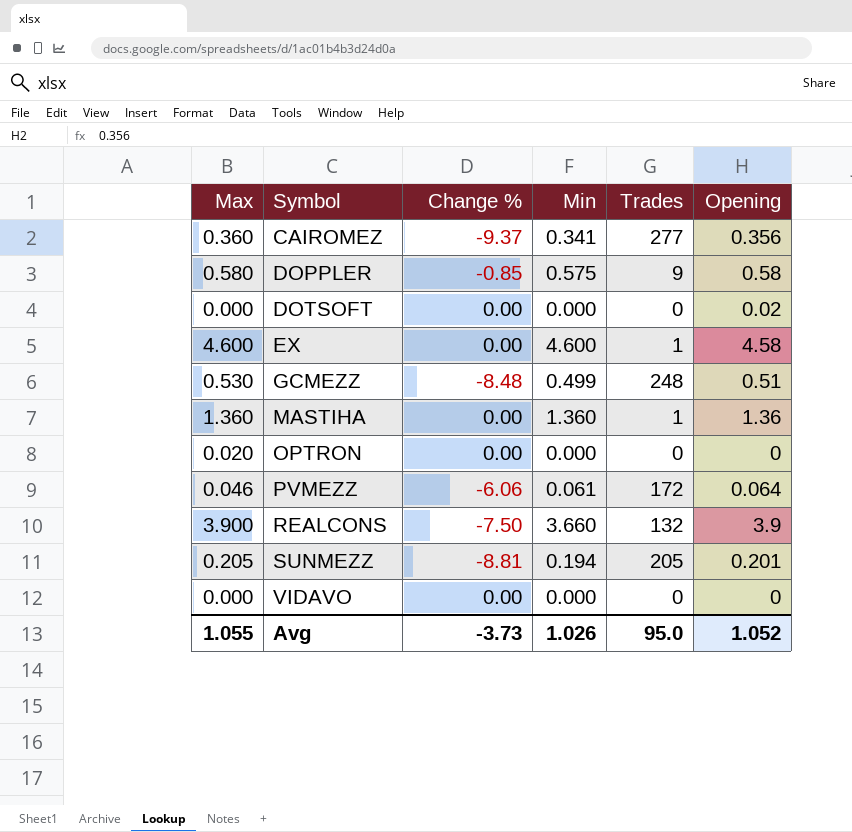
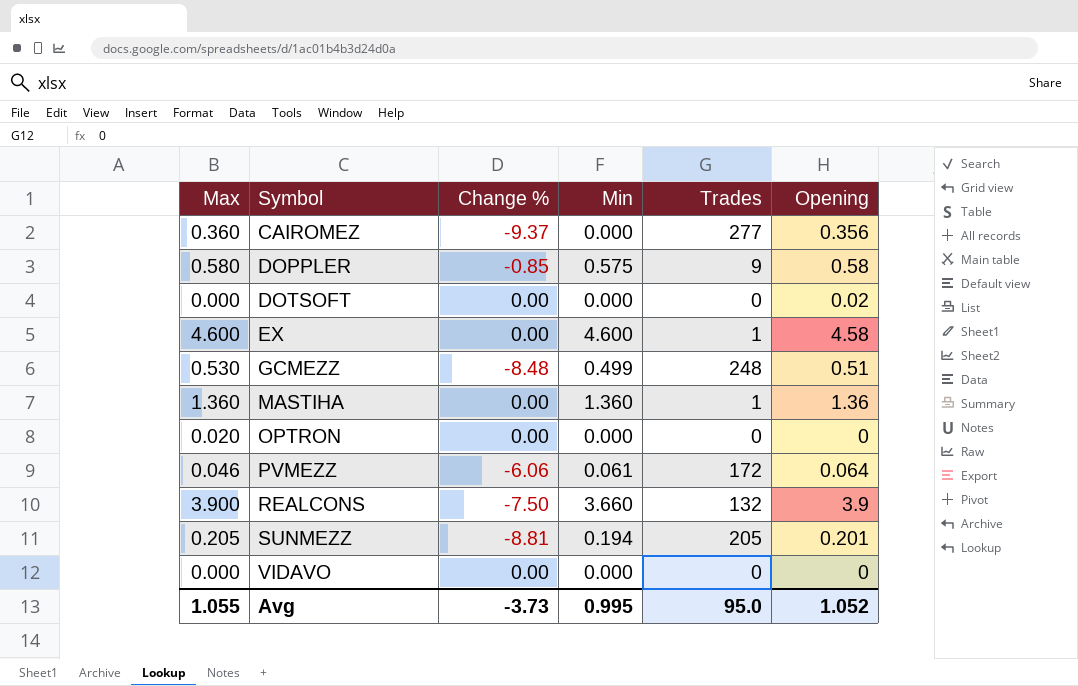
CAIROMEZ | Min: 0.341 -> 0.000
Avg | Min: 1.026 -> 0.995

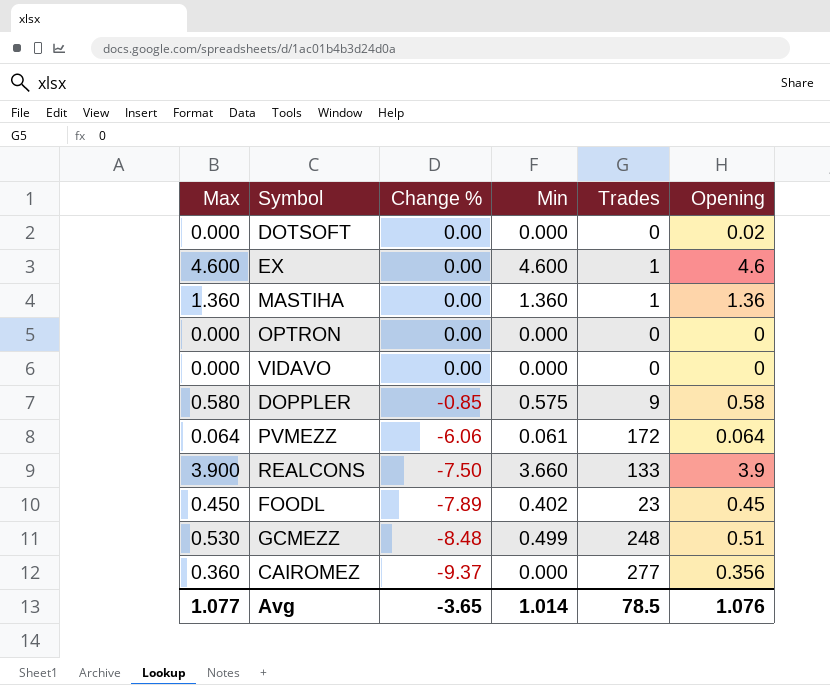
row order: Symbol ascending -> Change % descending
row SUNMEZZ: 0.205 | -8.81 | 0.194 | 205 | 0.201 -> none
EX | Opening: 4.58 -> 4.6
OPTRON | Max: 0.020 -> 0.000
PVMEZZ | Max: 0.046 -> 0.064
REALCONS | Trades: 132 -> 133
row FOODL: none -> 0.450 | -7.89 | 0.402 | 23 | 0.45
Avg | Max: 1.055 -> 1.077
Avg | Change %: -3.73 -> -3.65
Avg | Min: 0.995 -> 1.014
Avg | Trades: 95.0 -> 78.5
Avg | Opening: 1.052 -> 1.076

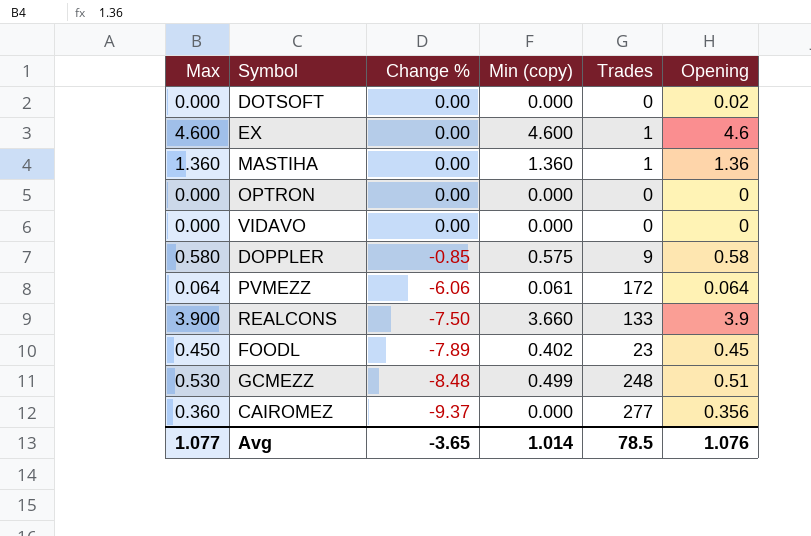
column name: Min -> Min (copy)

